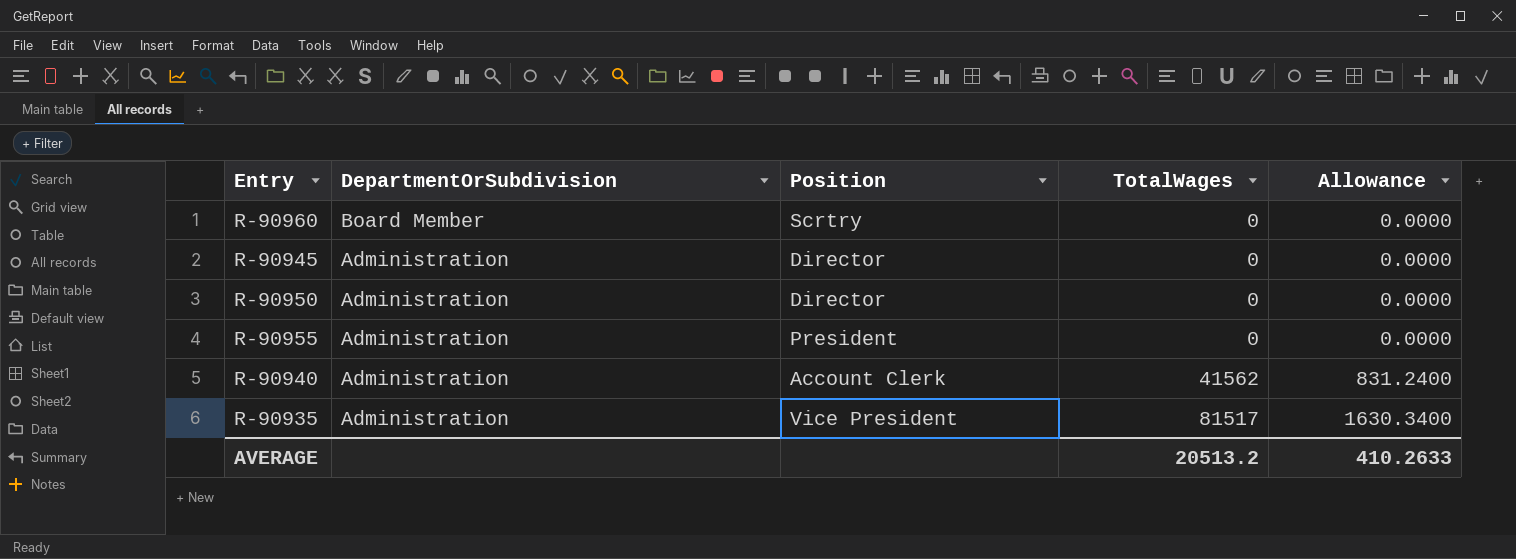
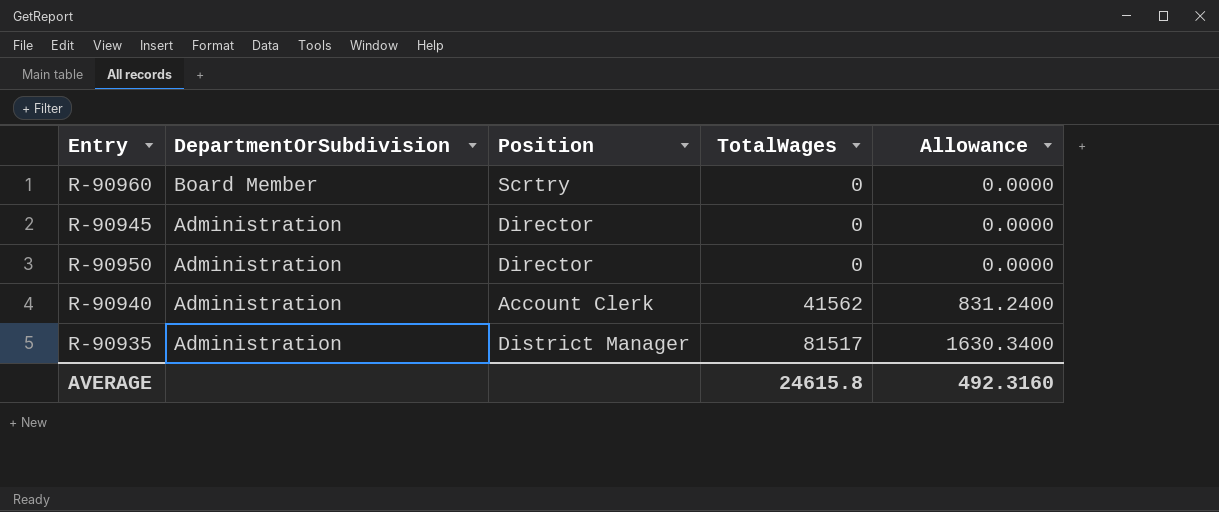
row R-90955: Administration | President | 0 | 0.0000 -> none
R-90935 | Position: Vice President -> District Manager
AVERAGE | TotalWages: 20513.2 -> 24615.8
AVERAGE | Allowance: 410.2633 -> 492.3160

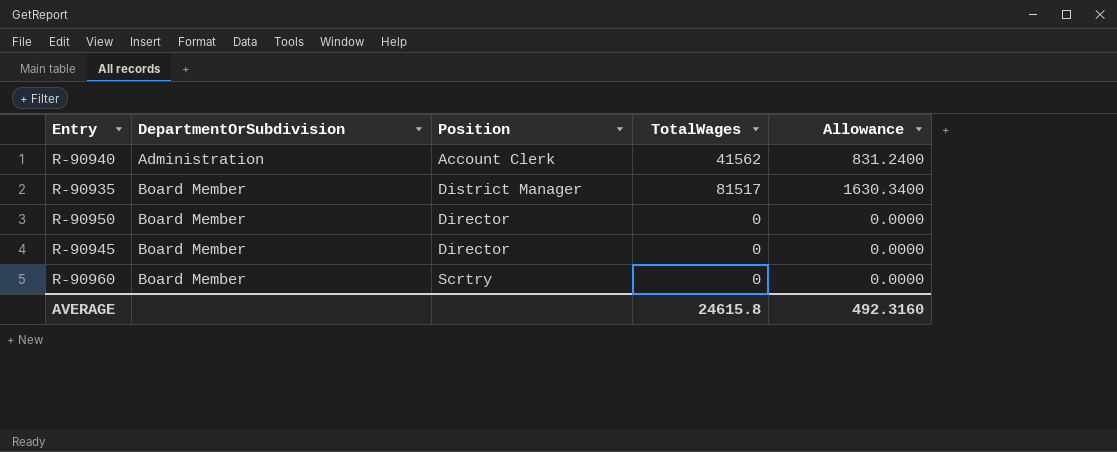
row order: DepartmentOrSubdivision descending -> DepartmentOrSubdivision ascending
R-90935 | DepartmentOrSubdivision: Administration -> Board Member
R-90950 | DepartmentOrSubdivision: Administration -> Board Member
R-90945 | DepartmentOrSubdivision: Administration -> Board Member

